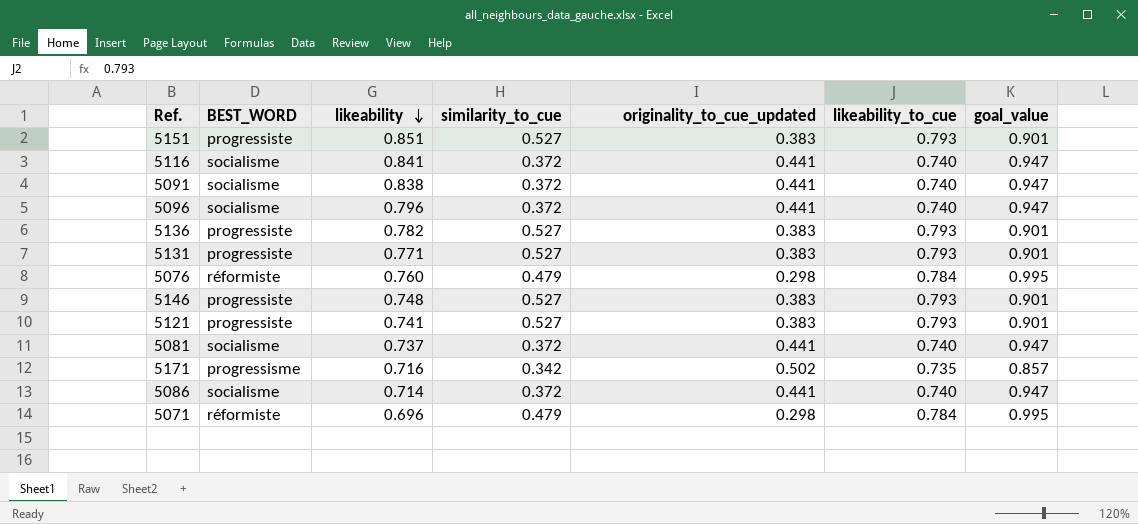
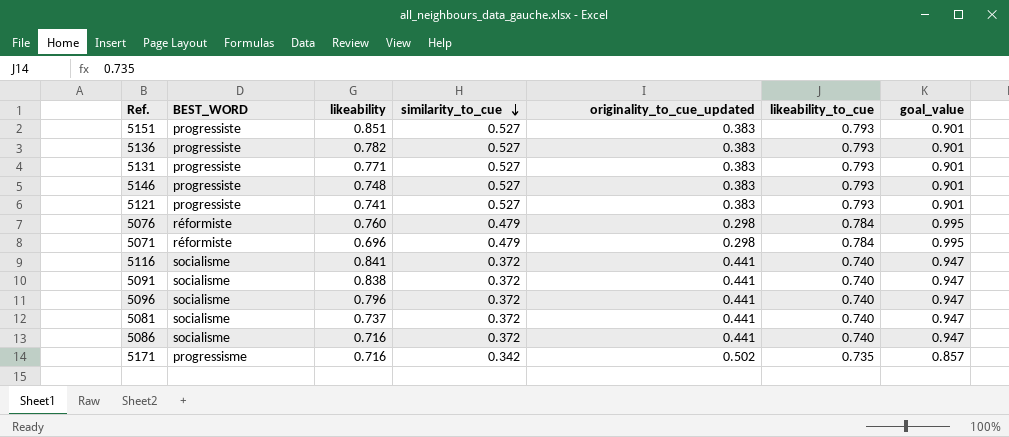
row order: likeability descending -> similarity_to_cue descending
5086 | likeability: 0.714 -> 0.716

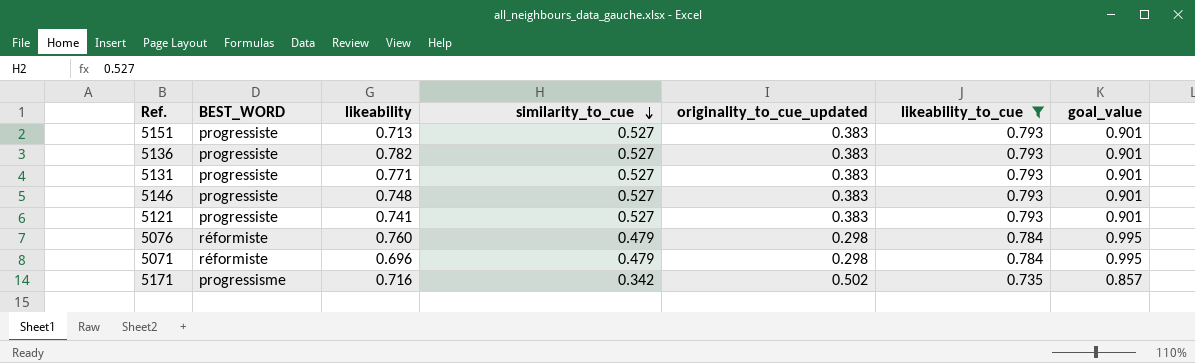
filter: none -> likeability_to_cue != 0.740
5151 | likeability: 0.851 -> 0.713

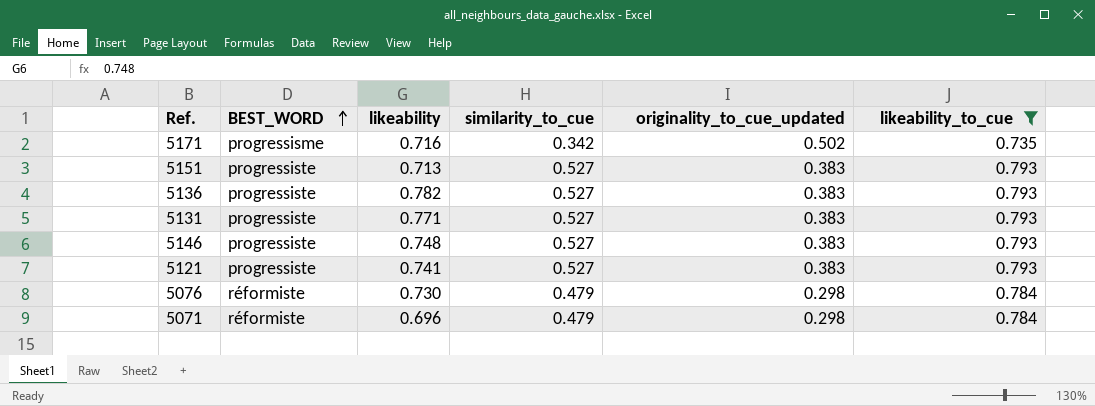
row order: similarity_to_cue descending -> BEST_WORD ascending
column goal_value | position: 7 -> none
5076 | likeability: 0.760 -> 0.730

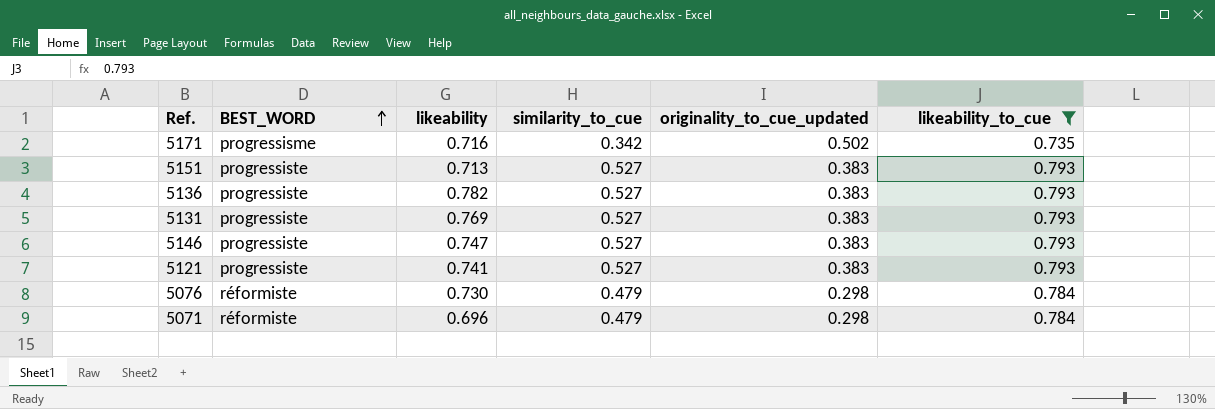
5131 | likeability: 0.771 -> 0.769
5146 | likeability: 0.748 -> 0.747

